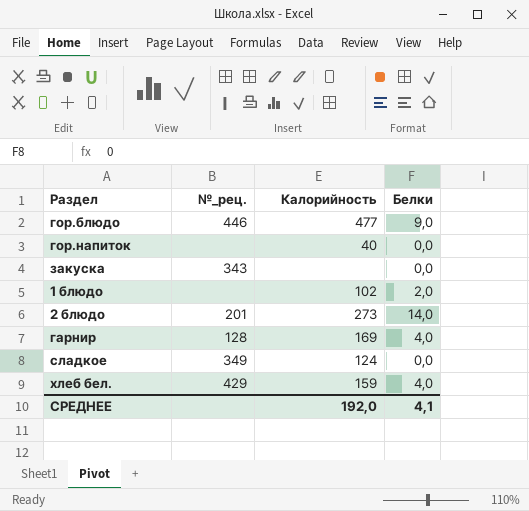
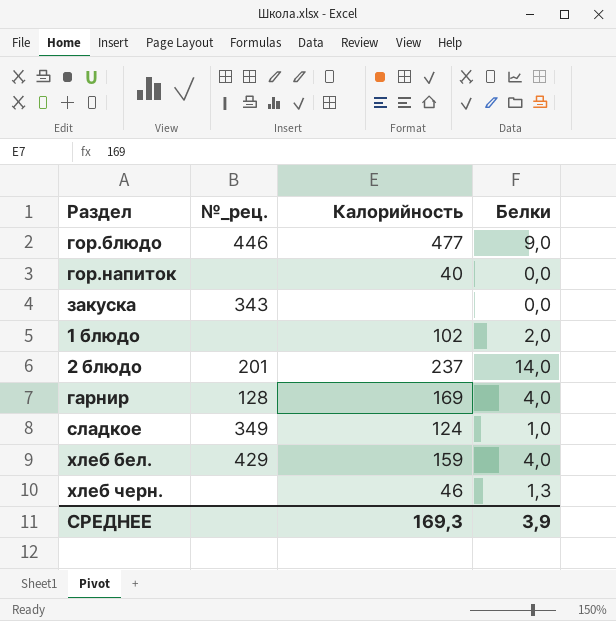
2 блюдо | Калорийность: 273 -> 237
сладкое | Белки: 0,0 -> 1,0
row хлеб черн.: none -> none | 46 | 1,3
СРЕДНЕЕ | Калорийность: 192,0 -> 169,3
СРЕДНЕЕ | Белки: 4,1 -> 3,9

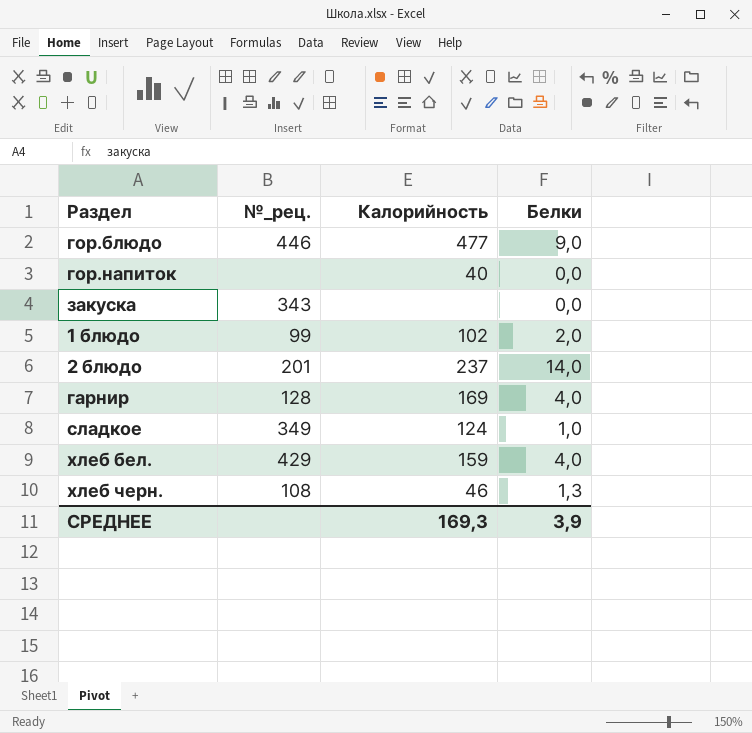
1 блюдо | №_рец.: none -> 99
хлеб черн. | №_рец.: none -> 108

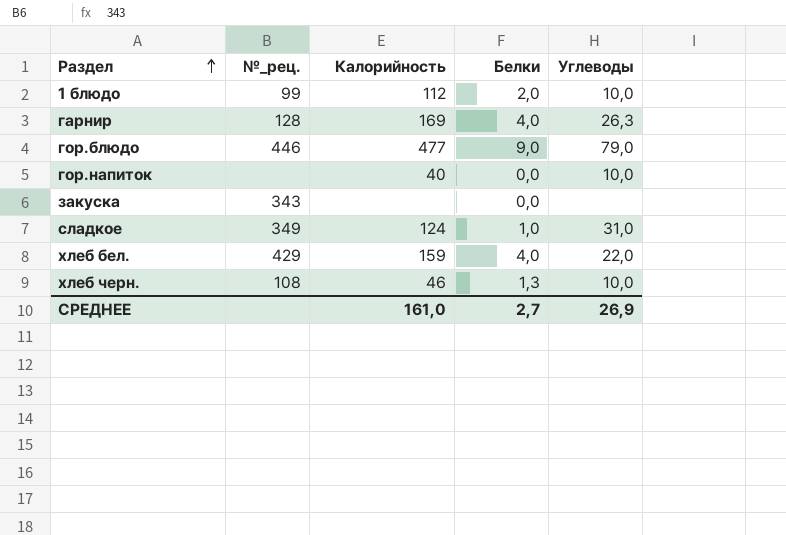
row order: none -> Раздел ascending
column Углеводы | position: none -> 5
row 2 блюдо: 201 | 237 | 14,0 -> none
1 блюдо | Калорийность: 102 -> 112
СРЕДНЕЕ | Калорийность: 169,3 -> 161,0
СРЕДНЕЕ | Белки: 3,9 -> 2,7

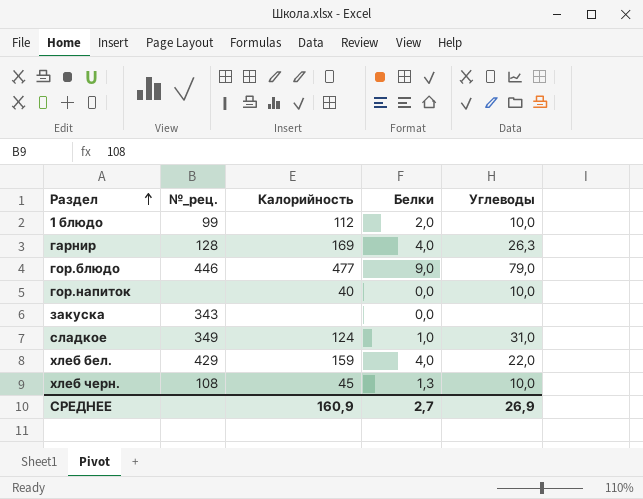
хлеб черн. | Калорийность: 46 -> 45
СРЕДНЕЕ | Калорийность: 161,0 -> 160,9

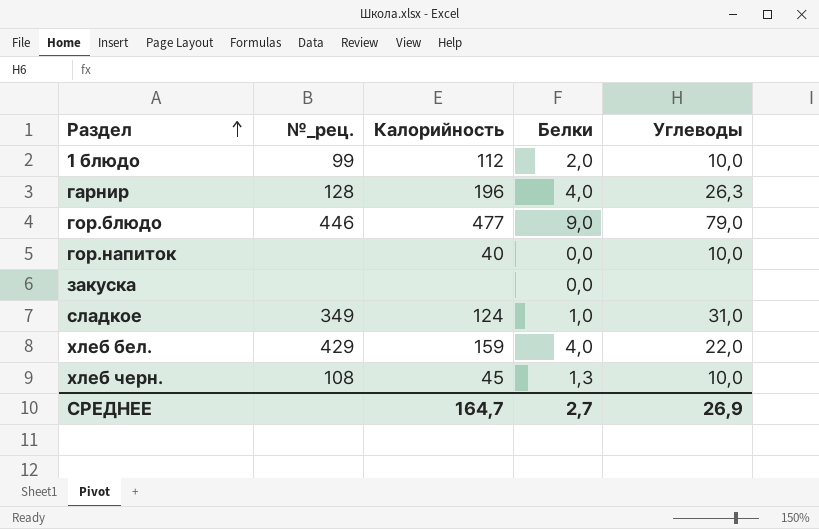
гарнир | Калорийность: 169 -> 196
закуска | №_рец.: 343 -> none
СРЕДНЕЕ | Калорийность: 160,9 -> 164,7

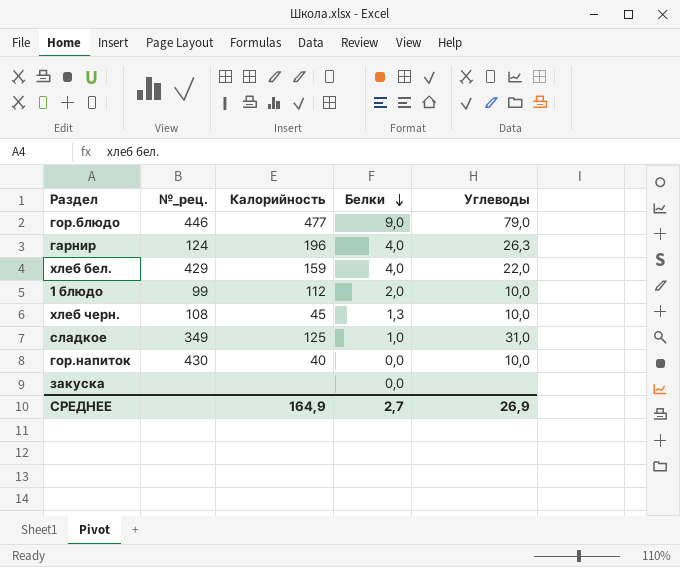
row order: Раздел ascending -> Белки descending
гарнир | №_рец.: 128 -> 124
сладкое | Калорийность: 124 -> 125
гор.напиток | №_рец.: none -> 430
СРЕДНЕЕ | Калорийность: 164,7 -> 164,9

